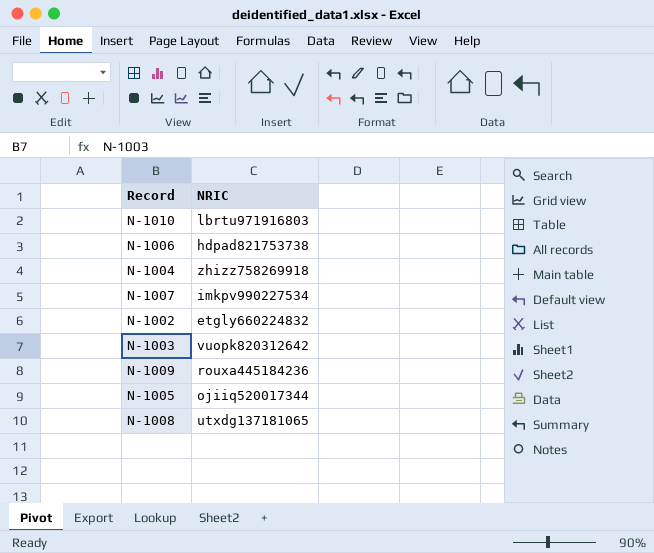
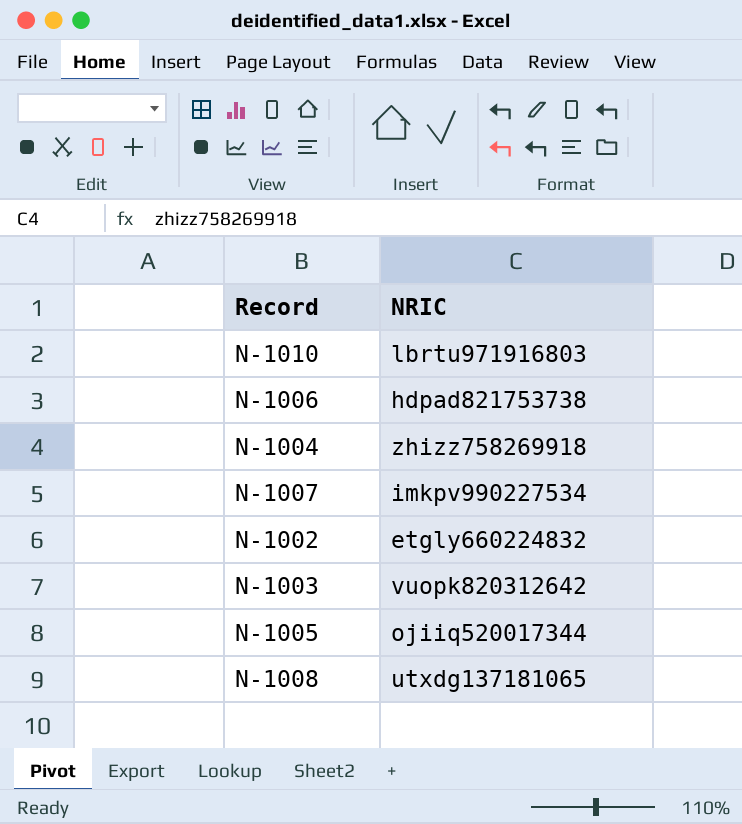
row N-1009: rouxa445184236 -> none

